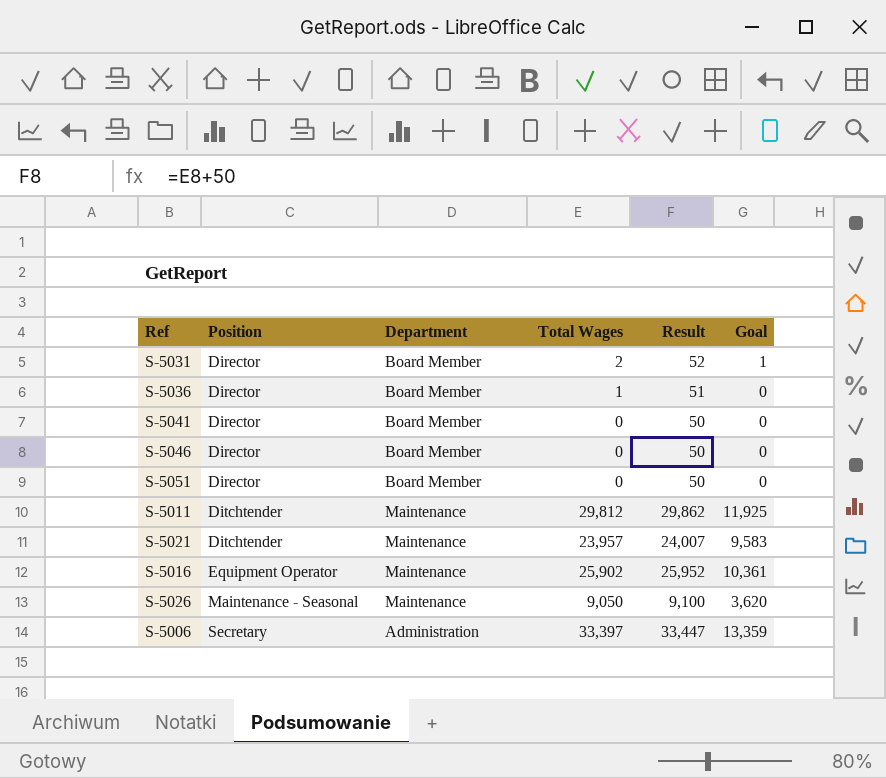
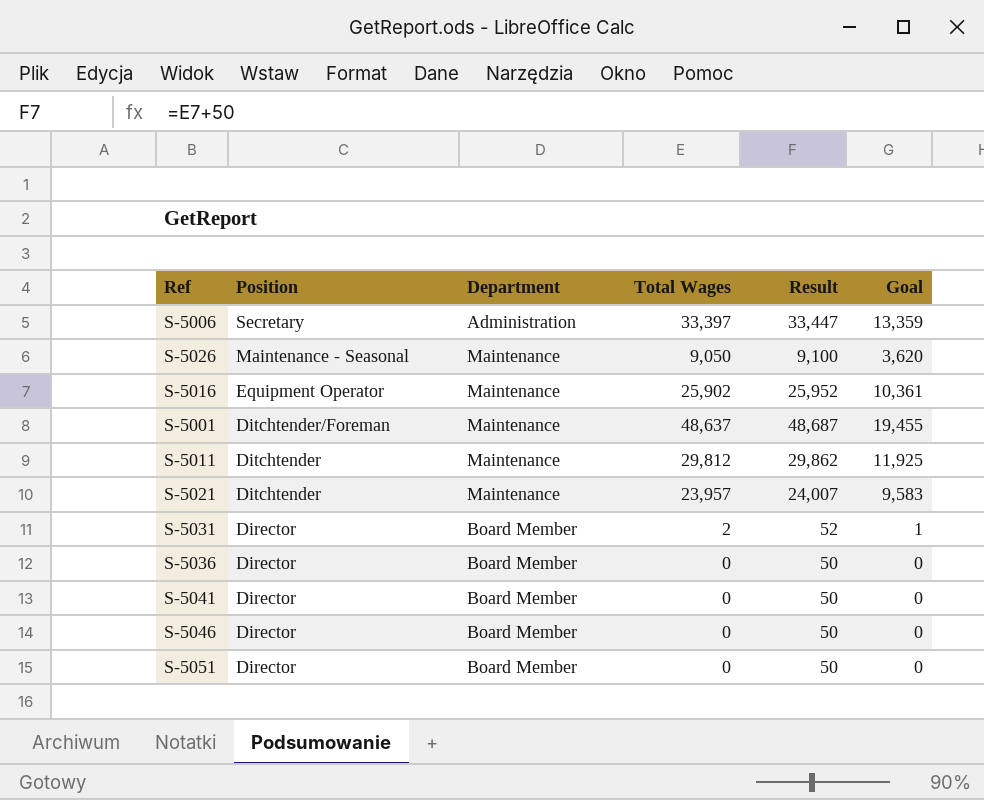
row order: Position ascending -> Position descending
row S-5001: none -> Ditchtender/Foreman | Maintenance | 48,637 | 48,687 | 19,455
S-5036 | Total Wages: 1 -> 0
S-5036 | Result: 51 -> 50

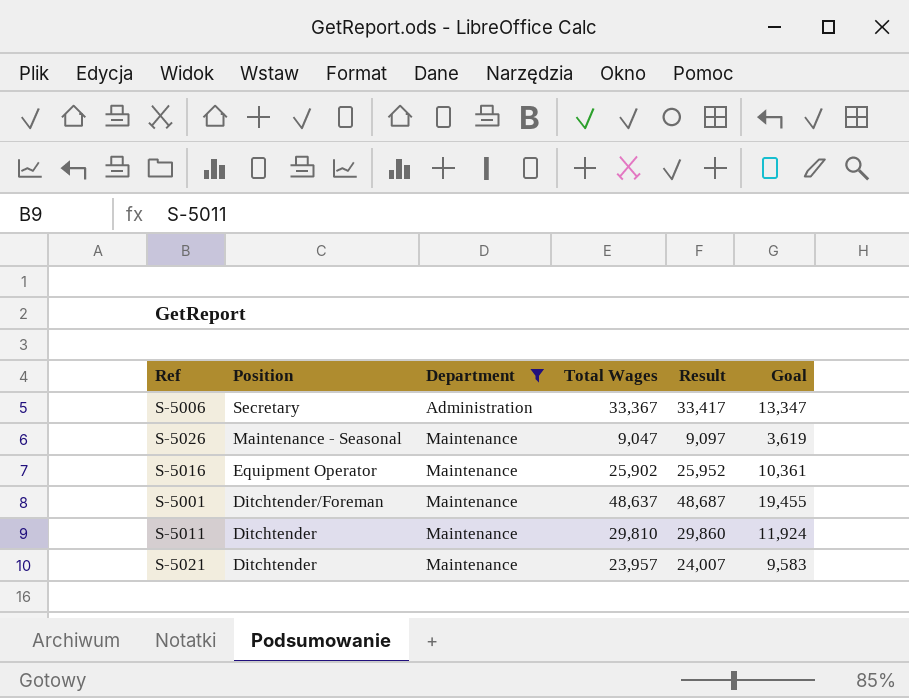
filter: none -> Department != Board Member
S-5006 | Total Wages: 33,397 -> 33,367
S-5006 | Result: 33,447 -> 33,417
S-5006 | Goal: 13,359 -> 13,347
S-5026 | Total Wages: 9,050 -> 9,047
S-5026 | Result: 9,100 -> 9,097
S-5026 | Goal: 3,620 -> 3,619
S-5011 | Total Wages: 29,812 -> 29,810
S-5011 | Result: 29,862 -> 29,860
S-5011 | Goal: 11,925 -> 11,924

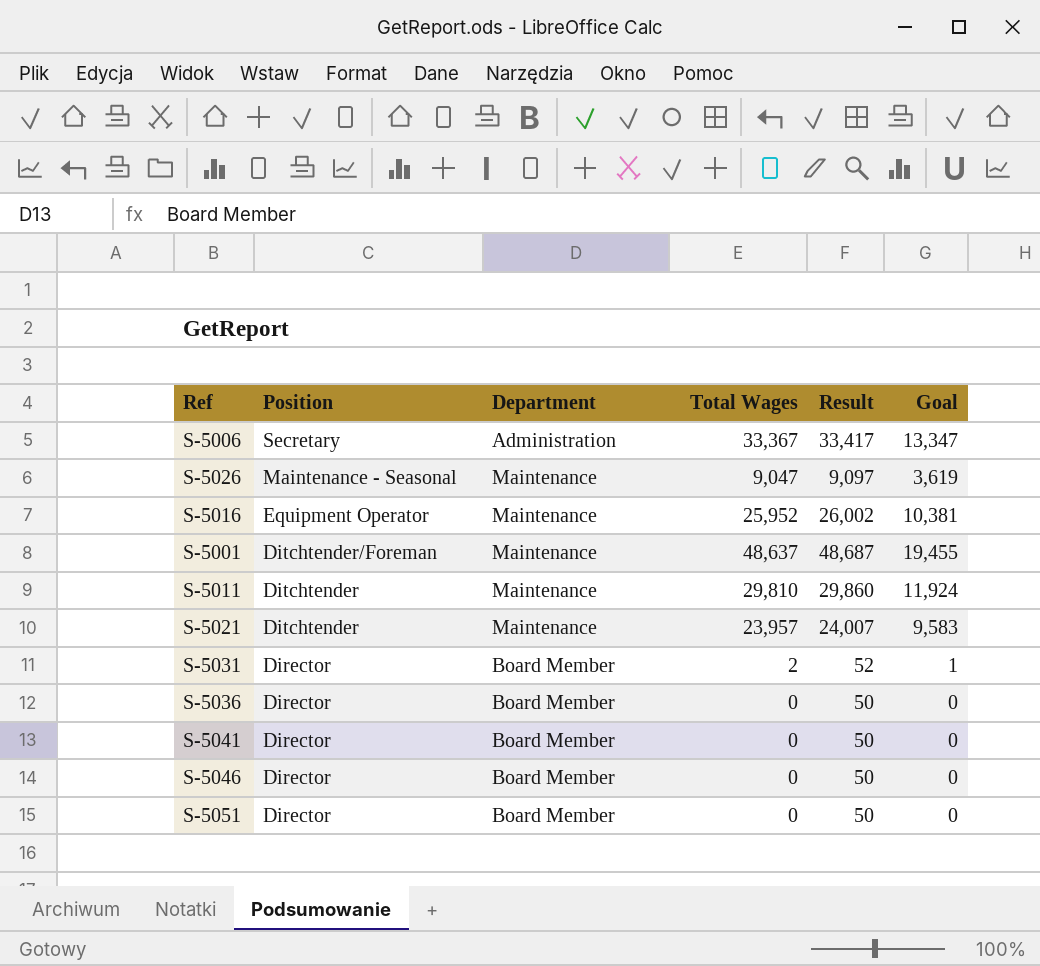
filter: Department != Board Member -> none
S-5016 | Total Wages: 25,902 -> 25,952
S-5016 | Result: 25,952 -> 26,002
S-5016 | Goal: 10,361 -> 10,381

